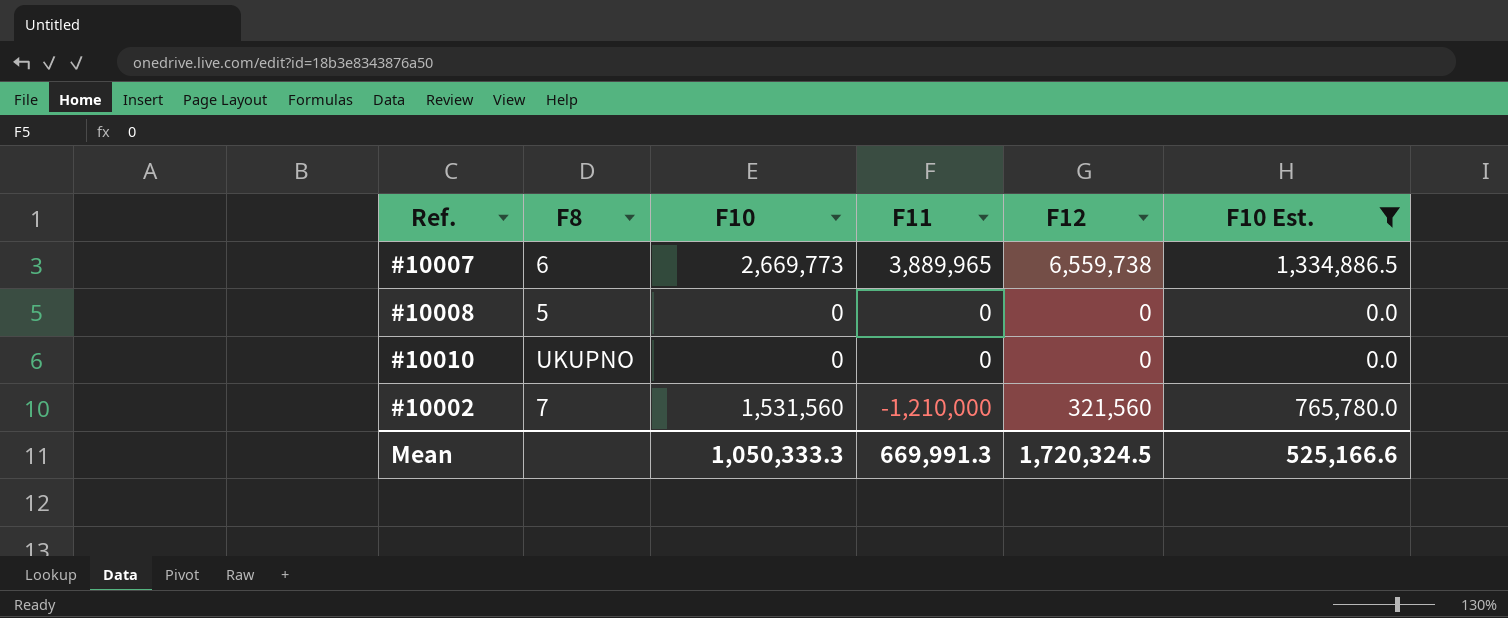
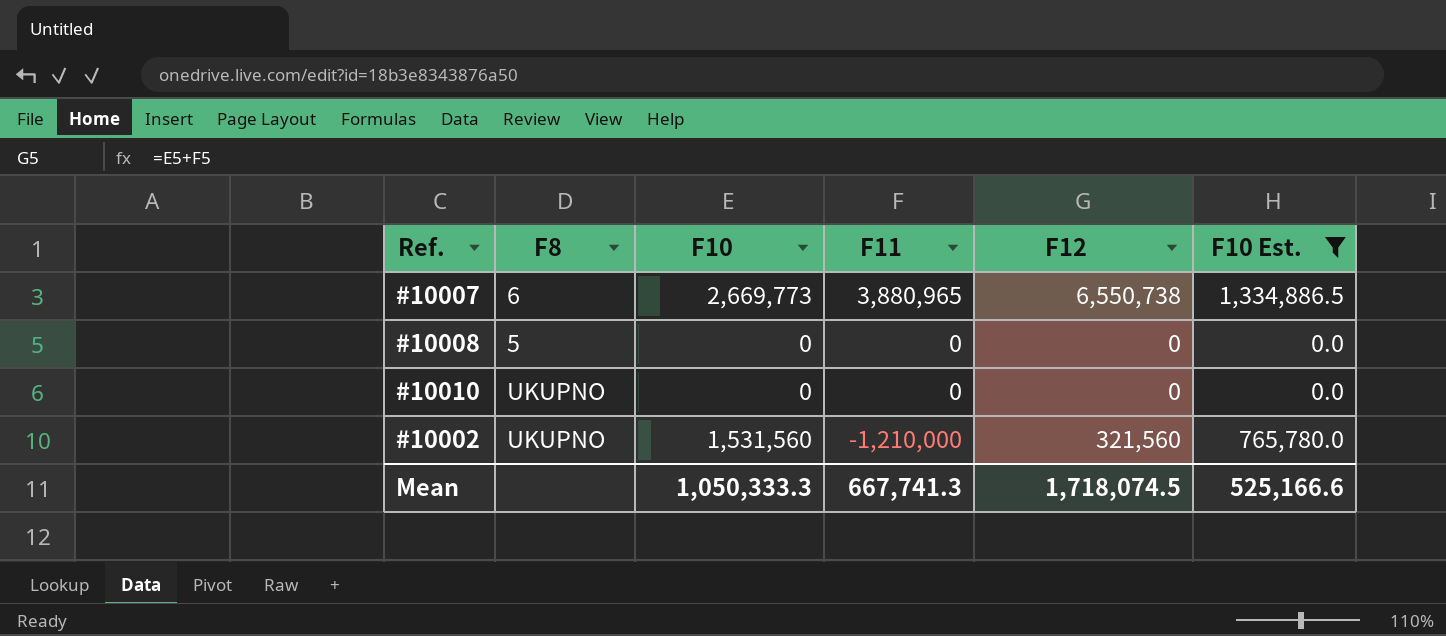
#10007 | F11: 3,889,965 -> 3,880,965
#10007 | F12: 6,559,738 -> 6,550,738
#10002 | F8: 7 -> UKUPNO
Mean | F11: 669,991.3 -> 667,741.3
Mean | F12: 1,720,324.5 -> 1,718,074.5

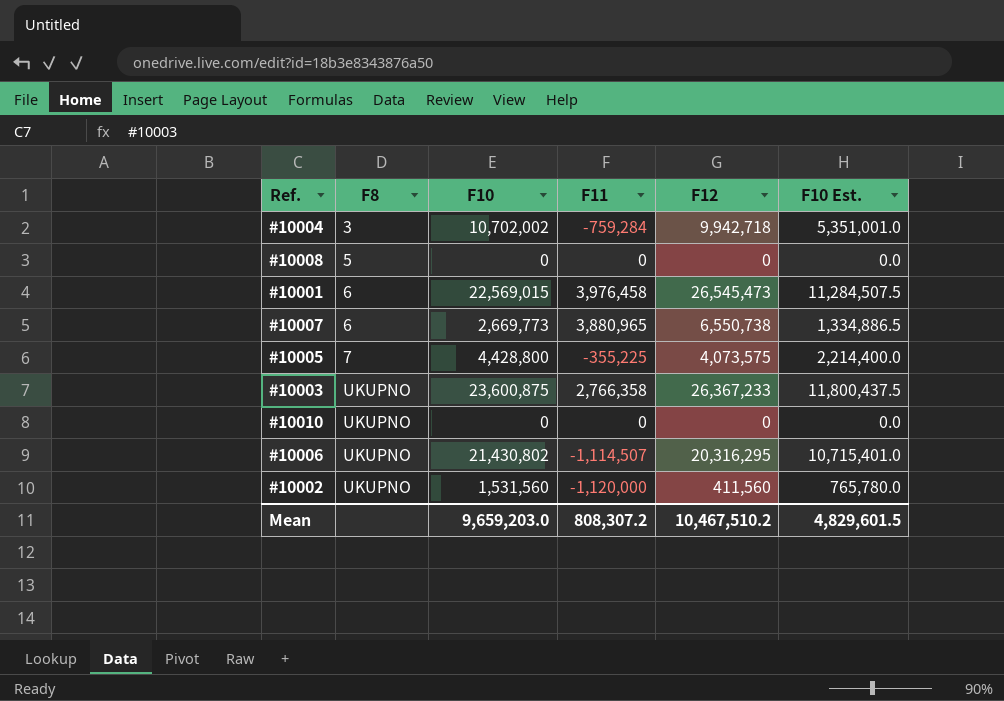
filter: F10 Est. <= 1,334,886.5 -> none
row order: F11 descending -> F8 ascending
#10002 | F11: -1,210,000 -> -1,120,000
#10002 | F12: 321,560 -> 411,560
Mean | F10: 1,050,333.3 -> 9,659,203.0
Mean | F11: 667,741.3 -> 808,307.2
Mean | F12: 1,718,074.5 -> 10,467,510.2
Mean | F10 Est.: 525,166.6 -> 4,829,601.5

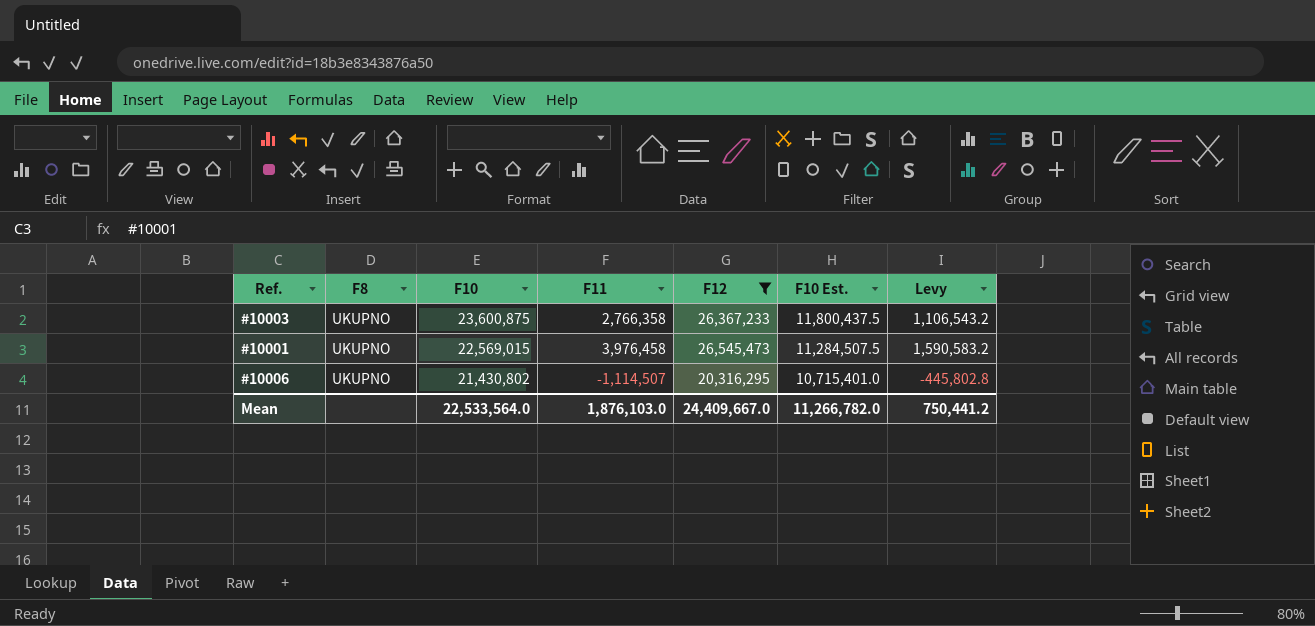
filter: none -> F12 >= 20,316,295
row order: F8 ascending -> F10 descending
column Levy | formula: none -> [F11] * 0.4
#10001 | F8: 6 -> UKUPNO
Mean | F10: 9,659,203.0 -> 22,533,564.0
Mean | F11: 808,307.2 -> 1,876,103.0
Mean | F12: 10,467,510.2 -> 24,409,667.0
Mean | F10 Est.: 4,829,601.5 -> 11,266,782.0

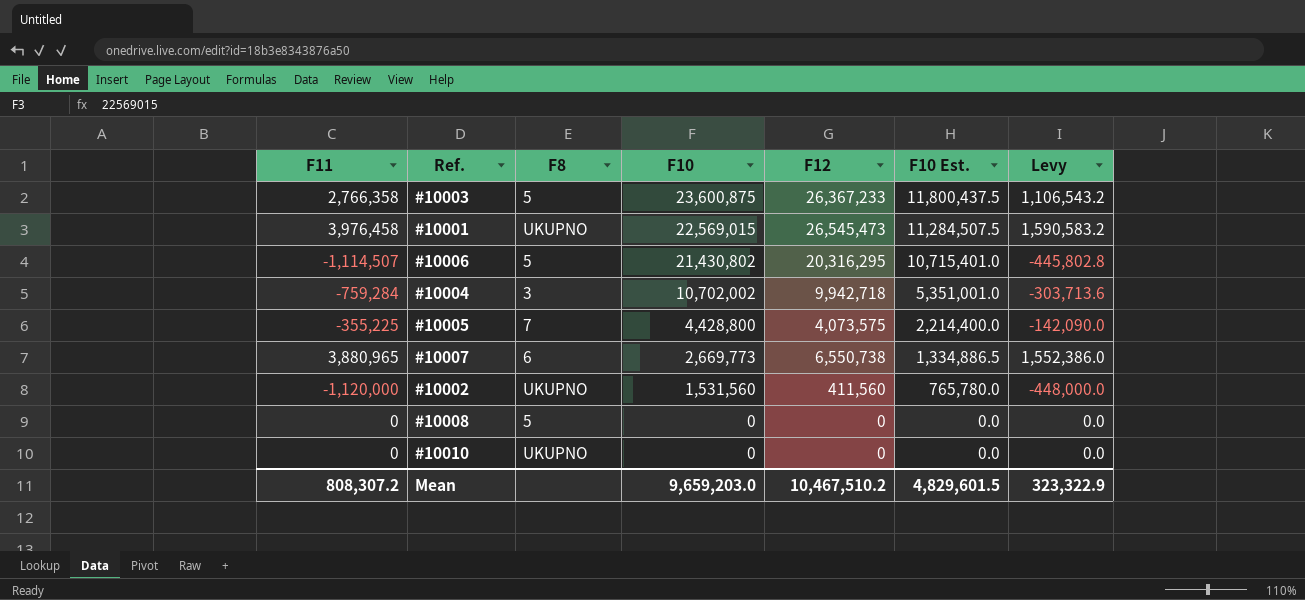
filter: F12 >= 20,316,295 -> none
column F11 | position: 4 -> 1
#10003 | F8: UKUPNO -> 5
#10006 | F8: UKUPNO -> 5
Mean | F11: 1,876,103.0 -> 808,307.2
Mean | F10: 22,533,564.0 -> 9,659,203.0
Mean | F12: 24,409,667.0 -> 10,467,510.2
Mean | F10 Est.: 11,266,782.0 -> 4,829,601.5
Mean | Levy: 750,441.2 -> 323,322.9

